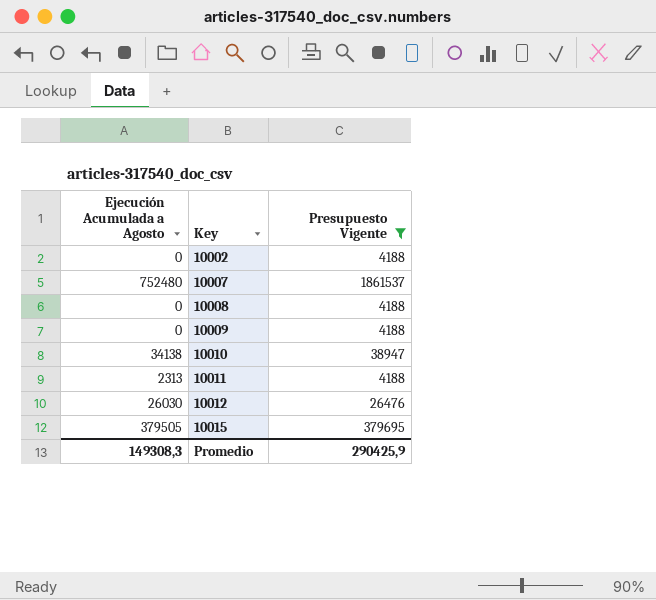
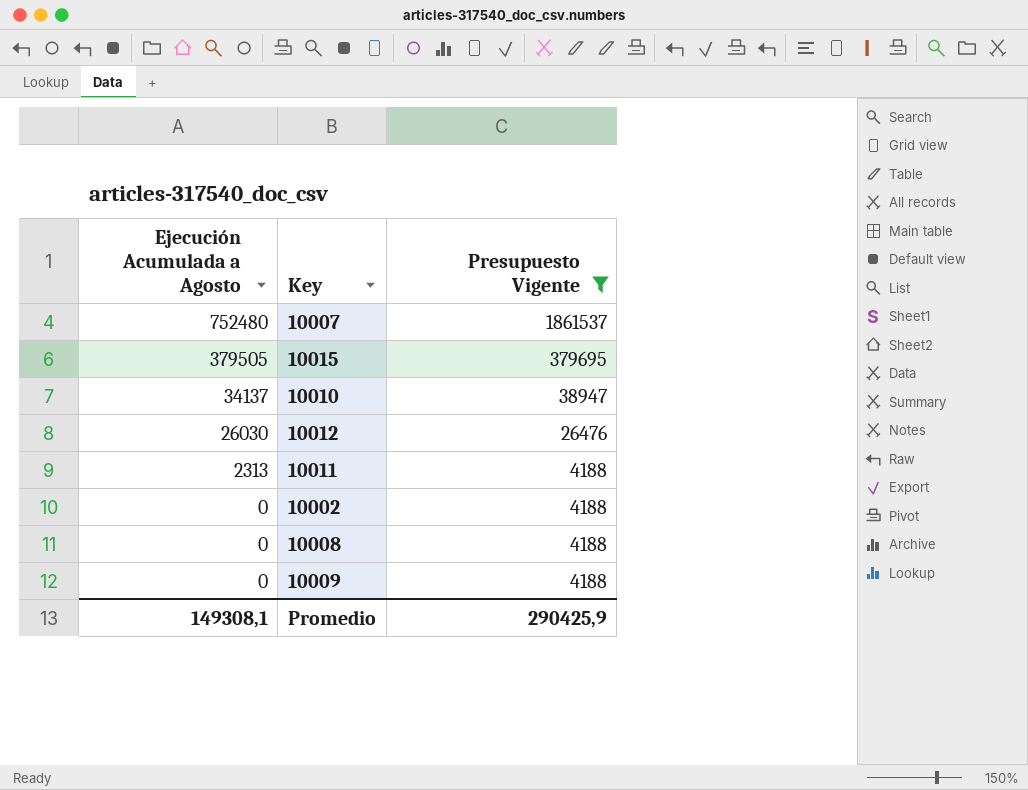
row order: Key ascending -> Ejecución Acumulada a Agosto descending
10010 | Ejecución Acumulada a Agosto: 34138 -> 34137
Promedio | Ejecución Acumulada a Agosto: 149308,3 -> 149308,1

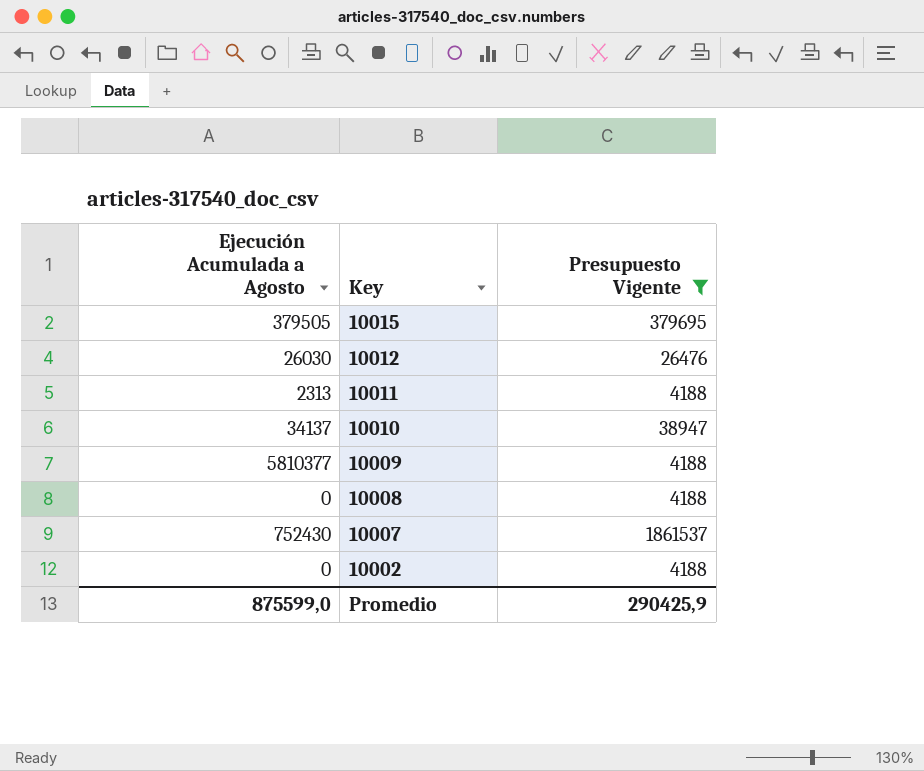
row order: Ejecución Acumulada a Agosto descending -> Key descending
10009 | Ejecución Acumulada a Agosto: 0 -> 5810377
10007 | Ejecución Acumulada a Agosto: 752480 -> 752430
Promedio | Ejecución Acumulada a Agosto: 149308,1 -> 875599,0

